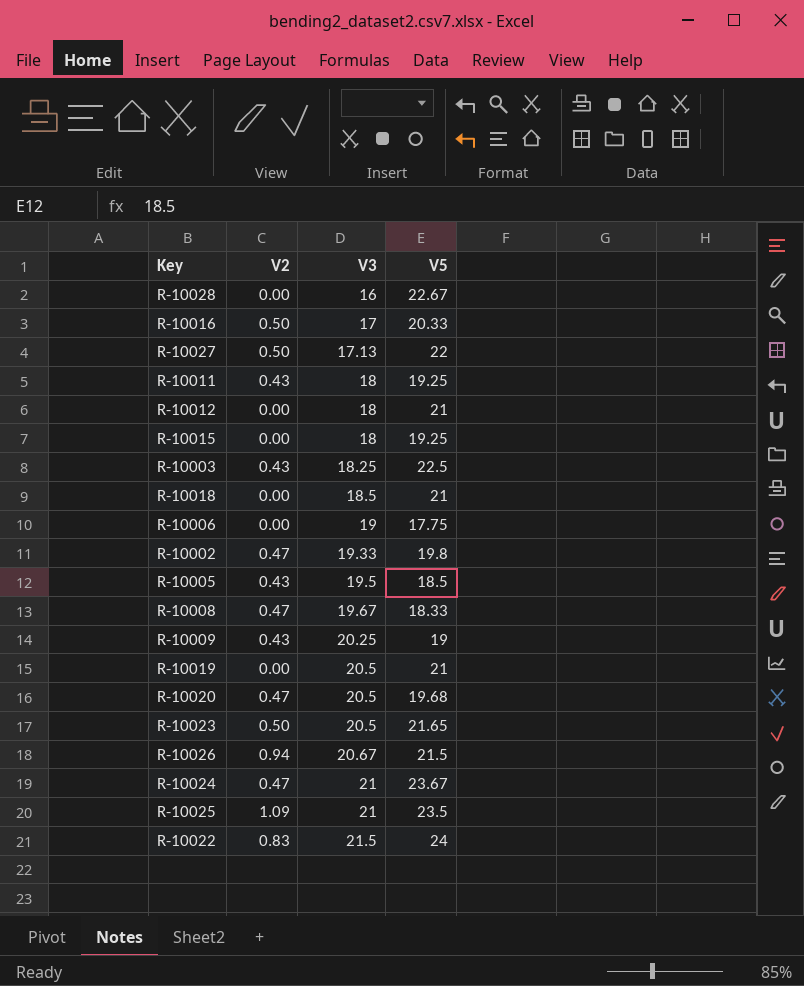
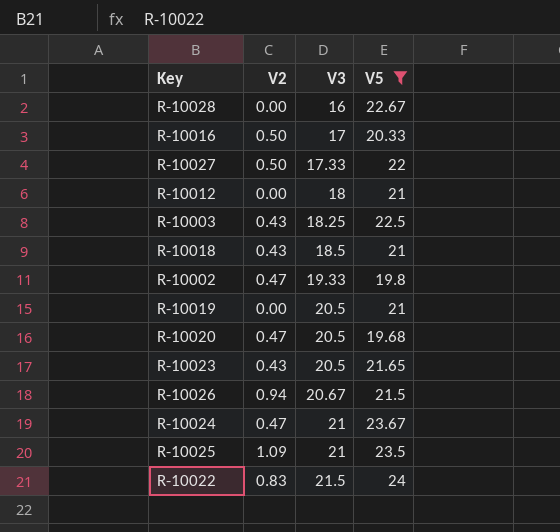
filter: none -> V5 >= 19.68
R-10027 | V3: 17.13 -> 17.33
R-10018 | V2: 0.00 -> 0.43
R-10023 | V2: 0.50 -> 0.43

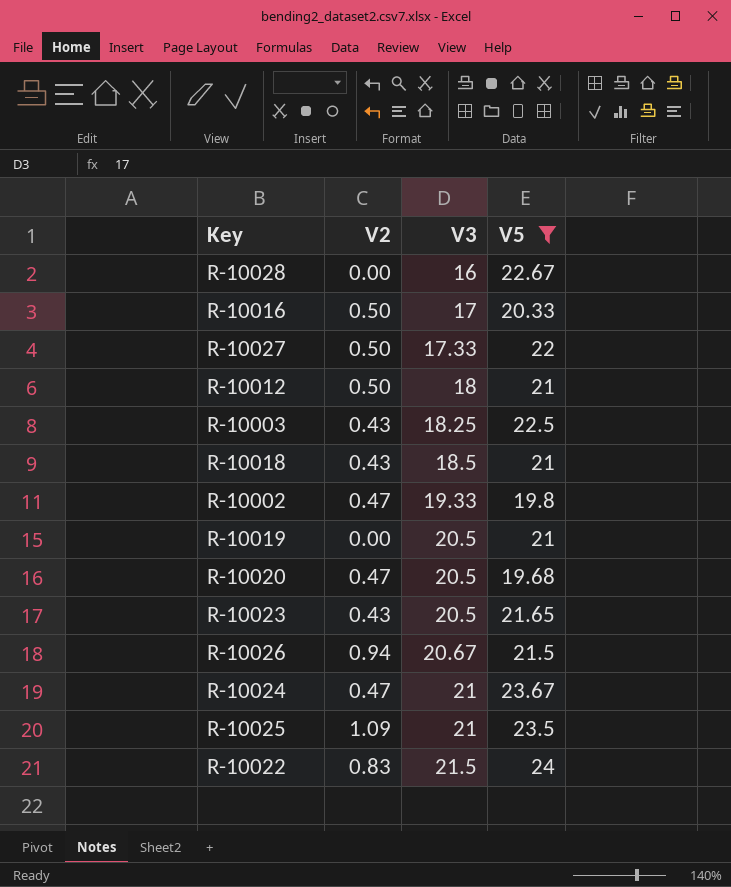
R-10012 | V2: 0.00 -> 0.50

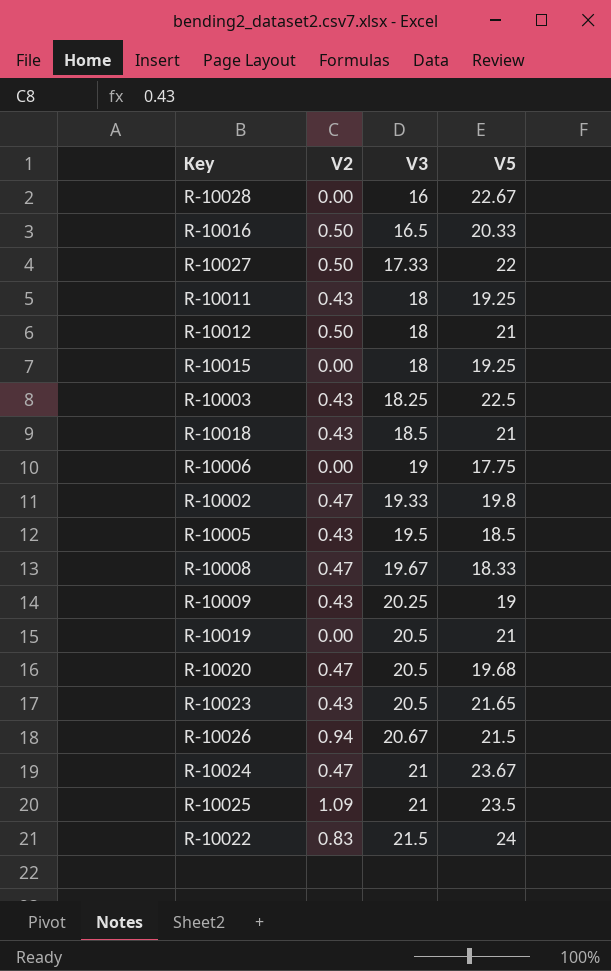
filter: V5 >= 19.68 -> none
R-10016 | V3: 17 -> 16.5

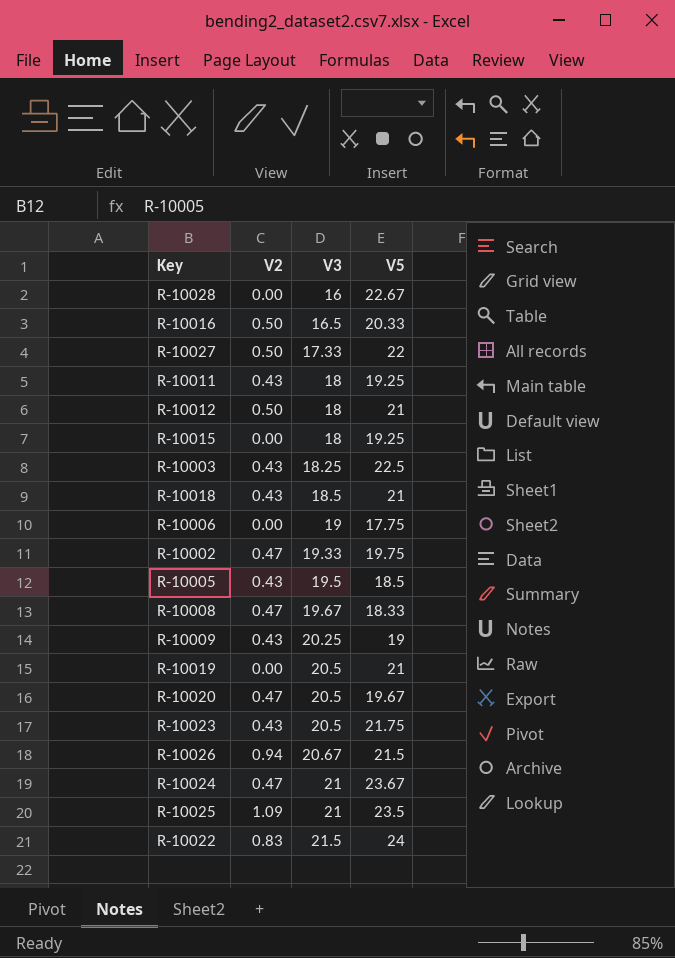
R-10002 | V5: 19.8 -> 19.75
R-10020 | V5: 19.68 -> 19.67
R-10023 | V5: 21.65 -> 21.75

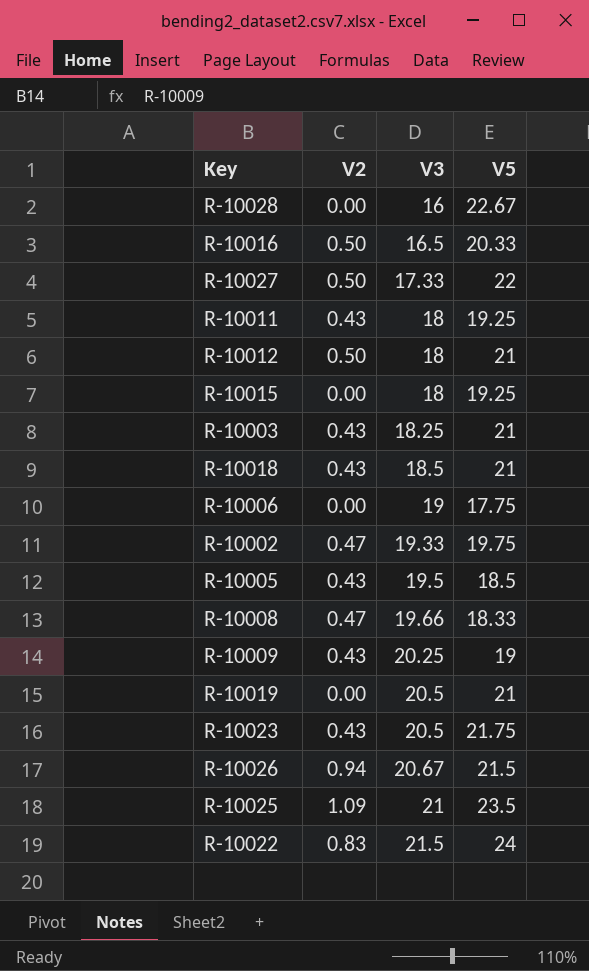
row R-10020: 0.47 | 20.5 | 19.67 -> none
row R-10024: 0.47 | 21 | 23.67 -> none
R-10003 | V5: 22.5 -> 21
R-10008 | V3: 19.67 -> 19.66

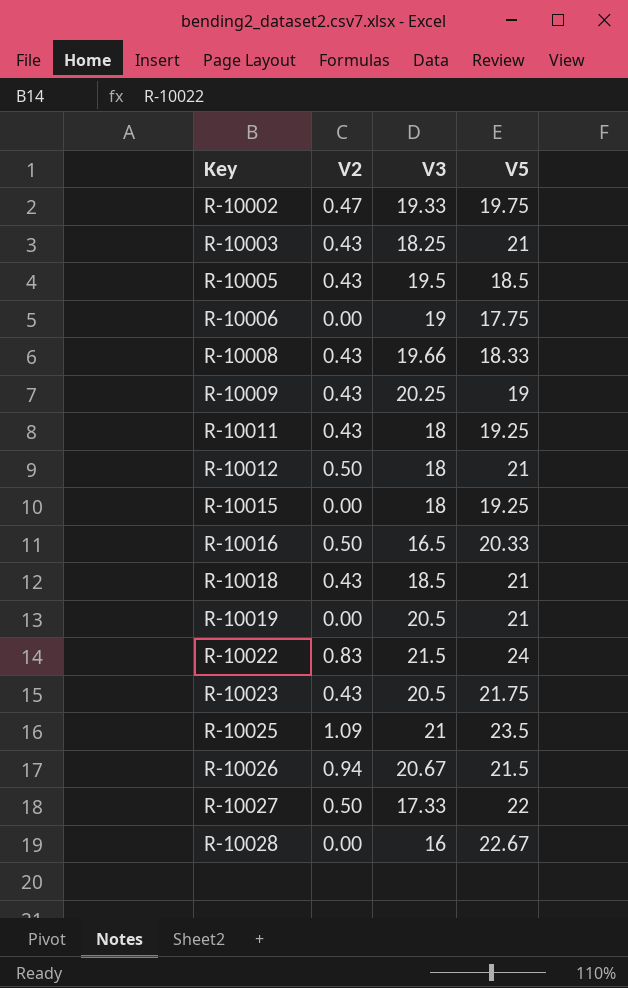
row order: V3 ascending -> Key ascending
R-10008 | V2: 0.47 -> 0.43

